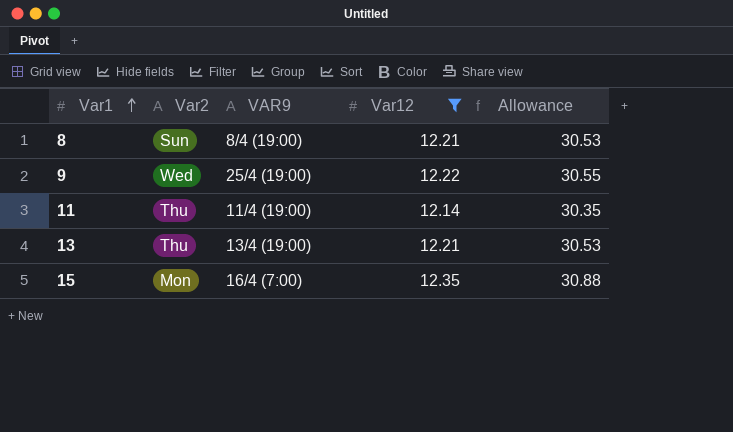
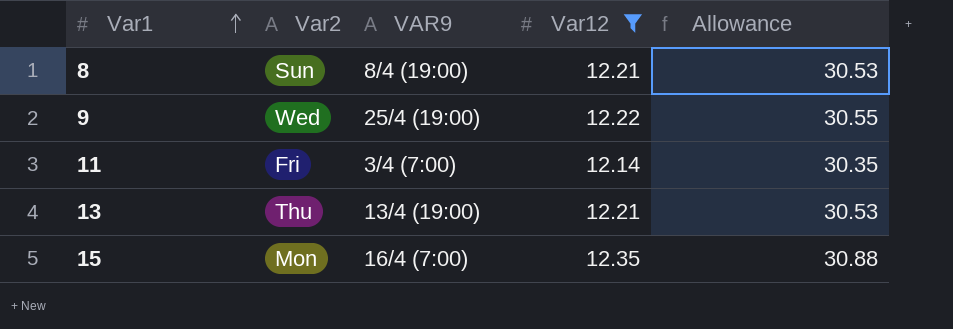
11 | Var2: Thu -> Fri
11 | VAR9: 11/4 (19:00) -> 3/4 (7:00)

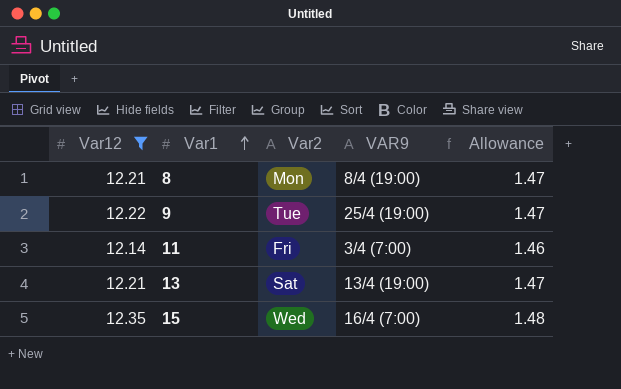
column Var12 | position: 4 -> 1
column Allowance | formula: [Var12] * 2.5 -> [Var12] * 0.12
8 | Var2: Sun -> Mon
9 | Var2: Wed -> Tue
13 | Var2: Thu -> Sat
15 | Var2: Mon -> Wed

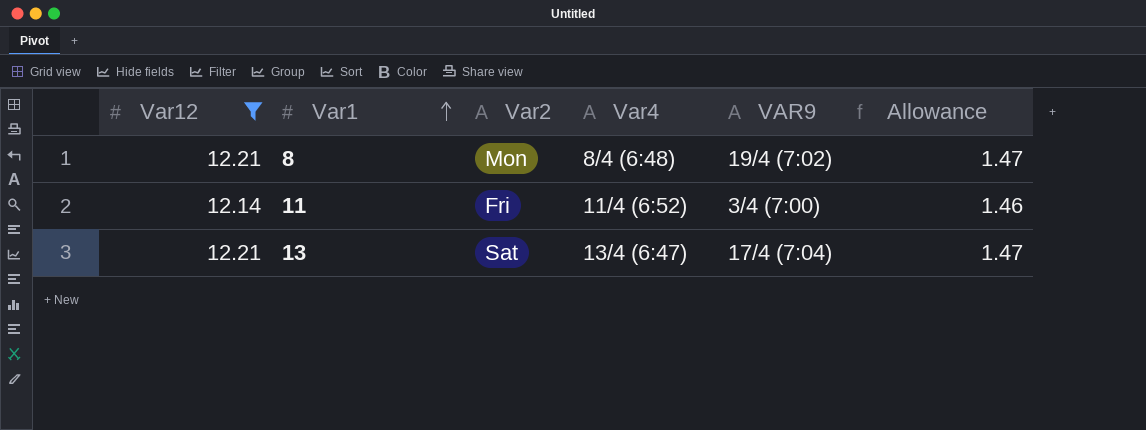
column Var4 | position: none -> 4
row 9: 12.22 | Tue | 25/4 (19:00) | 1.47 -> none
row 15: 12.35 | Wed | 16/4 (7:00) | 1.48 -> none
8 | VAR9: 8/4 (19:00) -> 19/4 (7:02)
13 | VAR9: 13/4 (19:00) -> 17/4 (7:04)

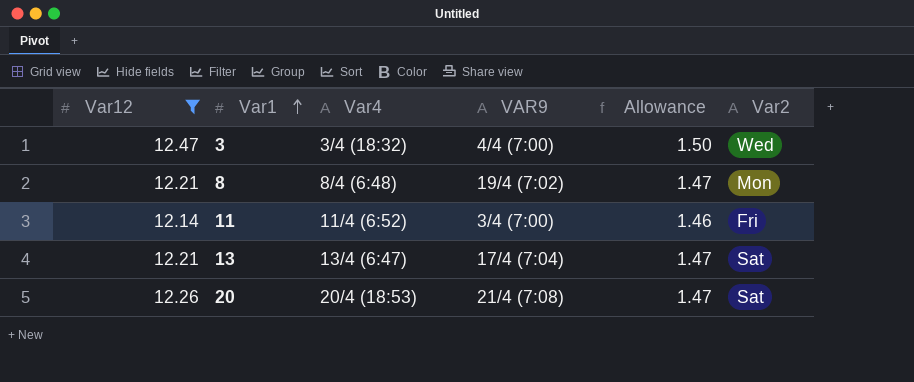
column Var2 | position: 3 -> 6
row 3: none -> 12.47 | 3/4 (18:32) | 4/4 (7:00) | 1.50 | Wed
row 20: none -> 12.26 | 20/4 (18:53) | 21/4 (7:08) | 1.47 | Sat

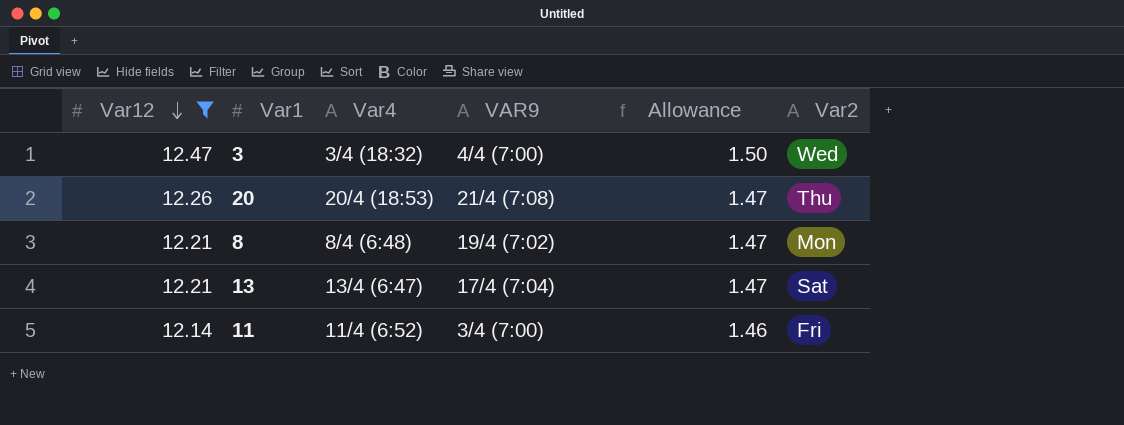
row order: Var1 ascending -> Var12 descending
20 | Var2: Sat -> Thu

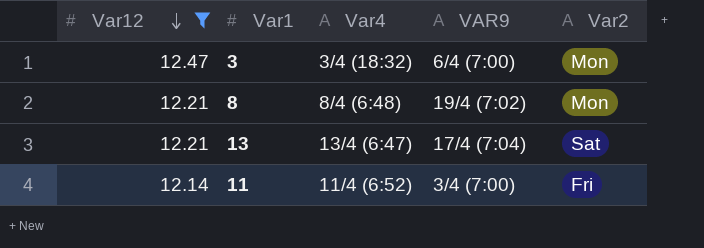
column Allowance | formula: [Var12] * 0.12 -> none
row 20: 12.26 | 20/4 (18:53) | 21/4 (7:08) | 1.47 | Thu -> none
3 | VAR9: 4/4 (7:00) -> 6/4 (7:00)
3 | Var2: Wed -> Mon

